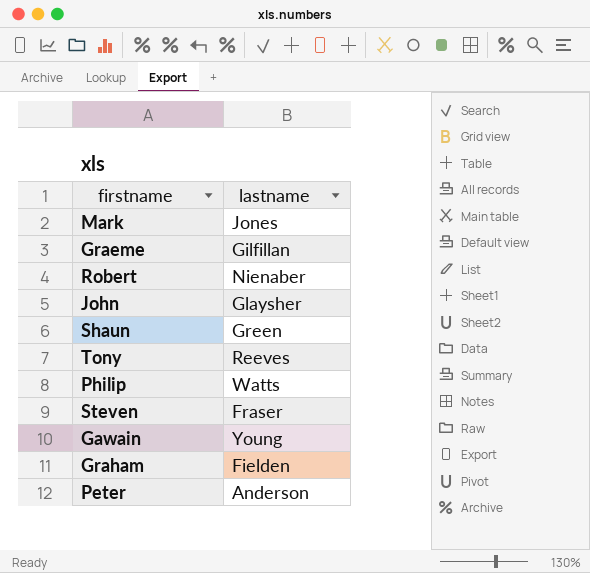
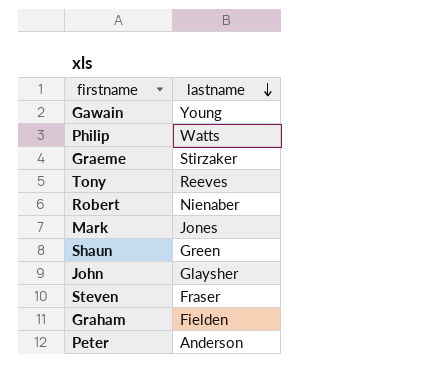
row order: none -> lastname descending
Graeme | lastname: Gilfillan -> Stirzaker

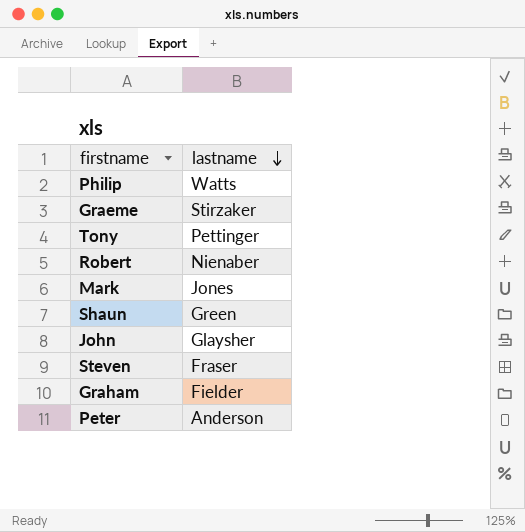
row Gawain: Young -> none
Tony | lastname: Reeves -> Pettinger
Graham | lastname: Fielden -> Fielder

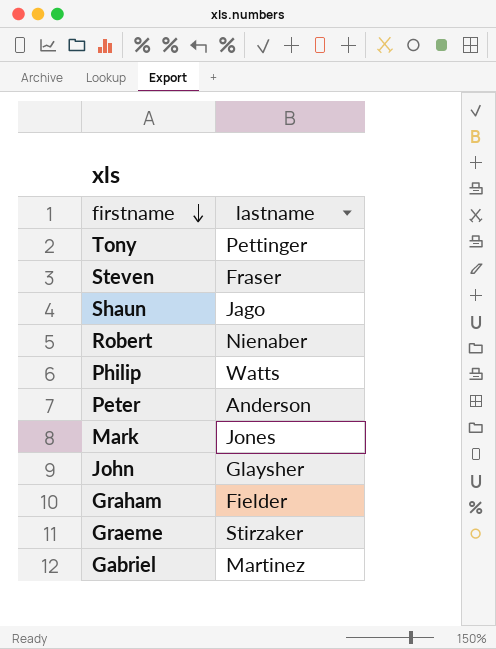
row order: lastname descending -> firstname descending
Shaun | lastname: Green -> Jago
row Gabriel: none -> Martinez

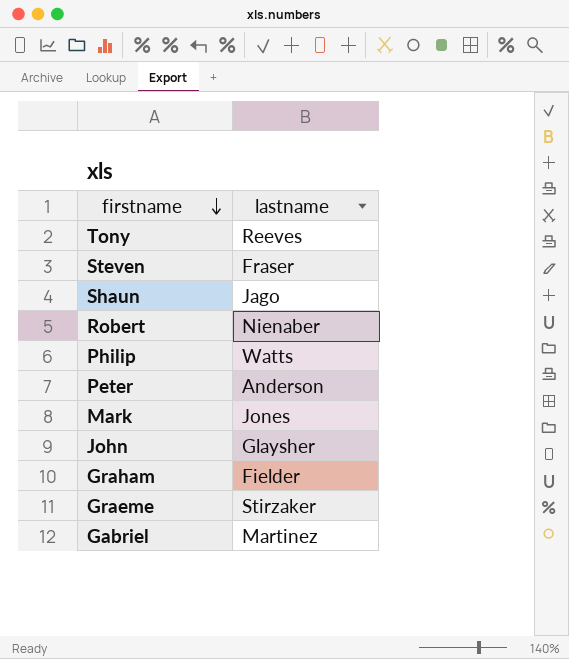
Tony | lastname: Pettinger -> Reeves

